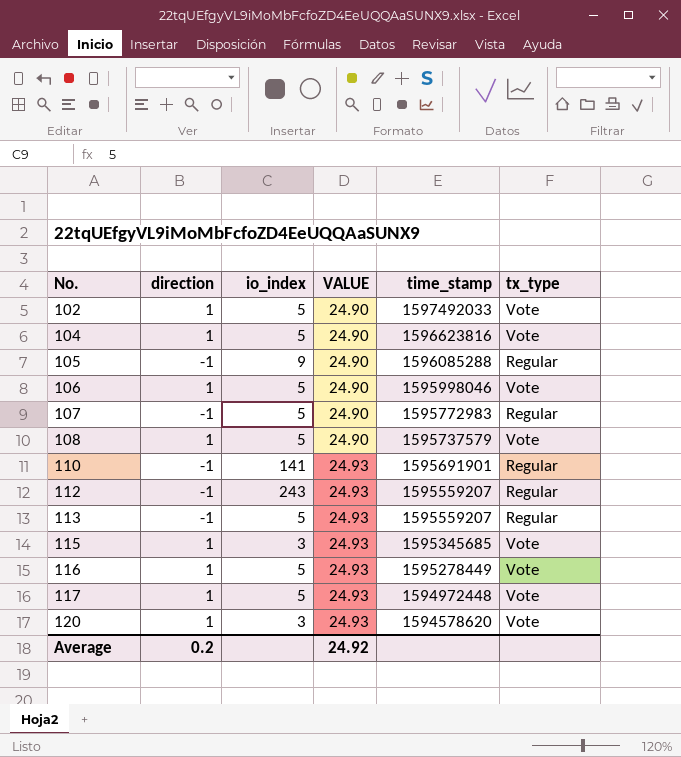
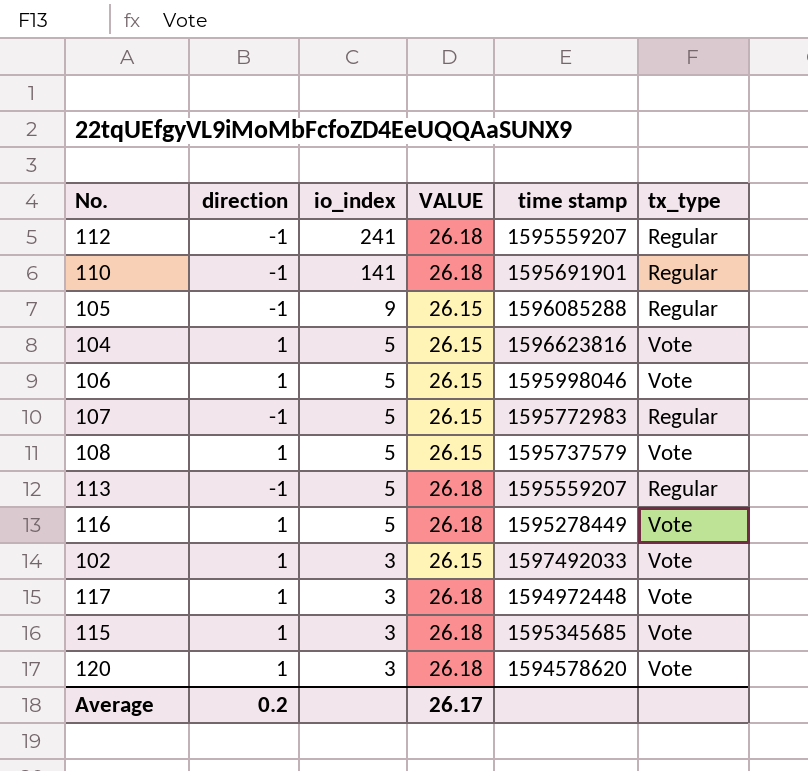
row order: No. ascending -> io_index descending
column name: time_stamp -> time stamp
112 | io_index: 243 -> 241
112 | VALUE: 24.93 -> 26.18
110 | VALUE: 24.93 -> 26.18
105 | VALUE: 24.90 -> 26.15
104 | VALUE: 24.90 -> 26.15
106 | VALUE: 24.90 -> 26.15
107 | VALUE: 24.90 -> 26.15
108 | VALUE: 24.90 -> 26.15
113 | VALUE: 24.93 -> 26.18
116 | VALUE: 24.93 -> 26.18
102 | io_index: 5 -> 3
102 | VALUE: 24.90 -> 26.15
117 | io_index: 5 -> 3
117 | VALUE: 24.93 -> 26.18
115 | VALUE: 24.93 -> 26.18
120 | VALUE: 24.93 -> 26.18
Average | VALUE: 24.92 -> 26.17

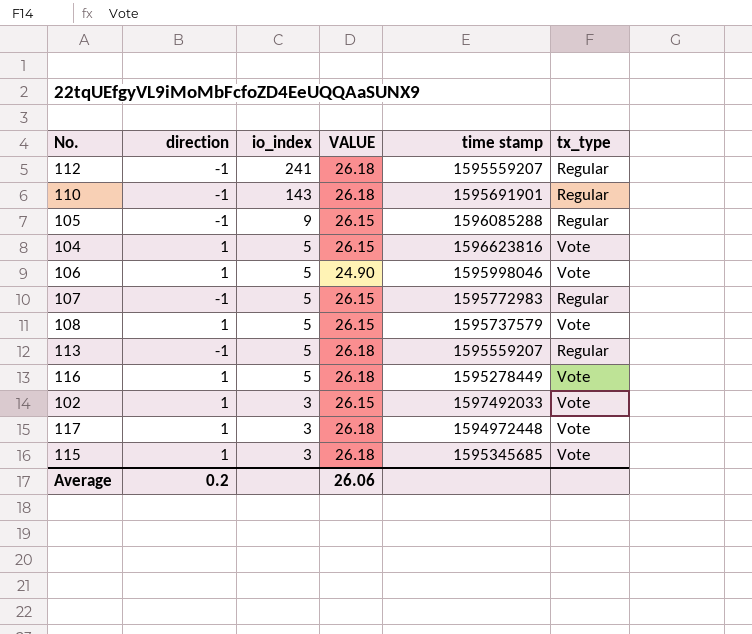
row 120: 1 | 3 | 26.18 | 1594578620 | Vote -> none
110 | io_index: 141 -> 143
106 | VALUE: 26.15 -> 24.90
Average | VALUE: 26.17 -> 26.06

